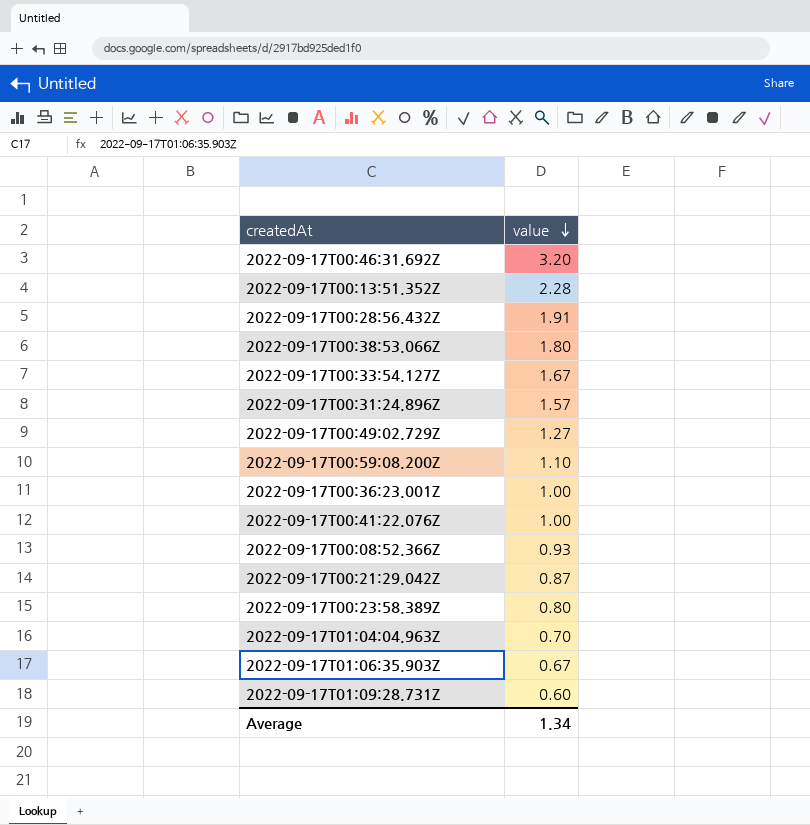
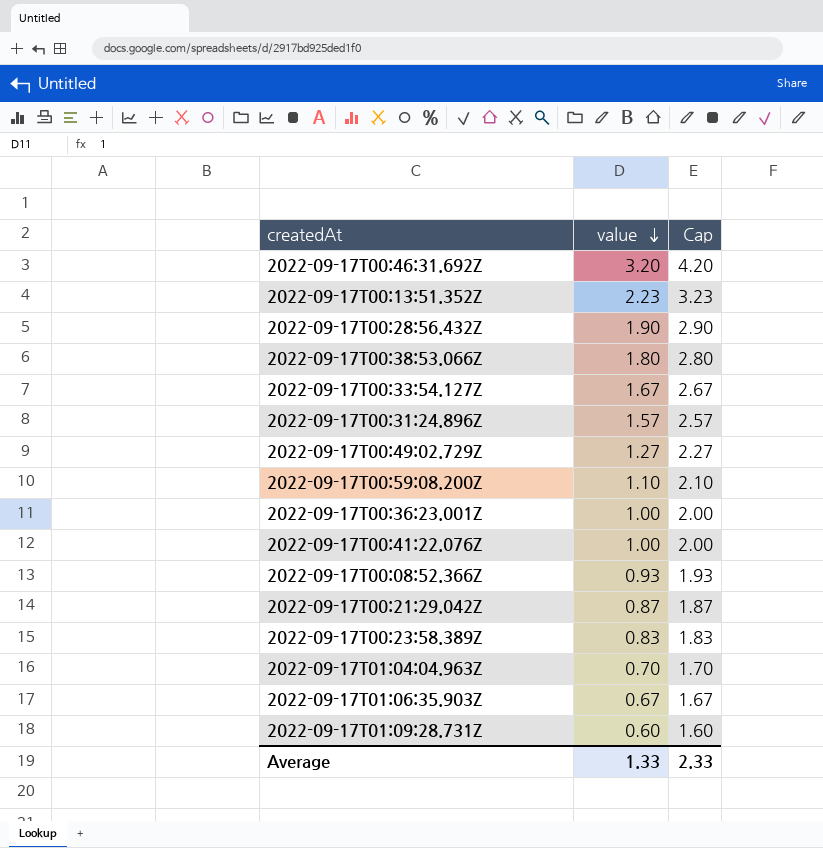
column Cap | formula: none -> [value] + 1
2022-09-17T00:13:51.352Z | value: 2.28 -> 2.23
2022-09-17T00:28:56.432Z | value: 1.91 -> 1.90
2022-09-17T00:23:58.389Z | value: 0.80 -> 0.83
Average | value: 1.34 -> 1.33

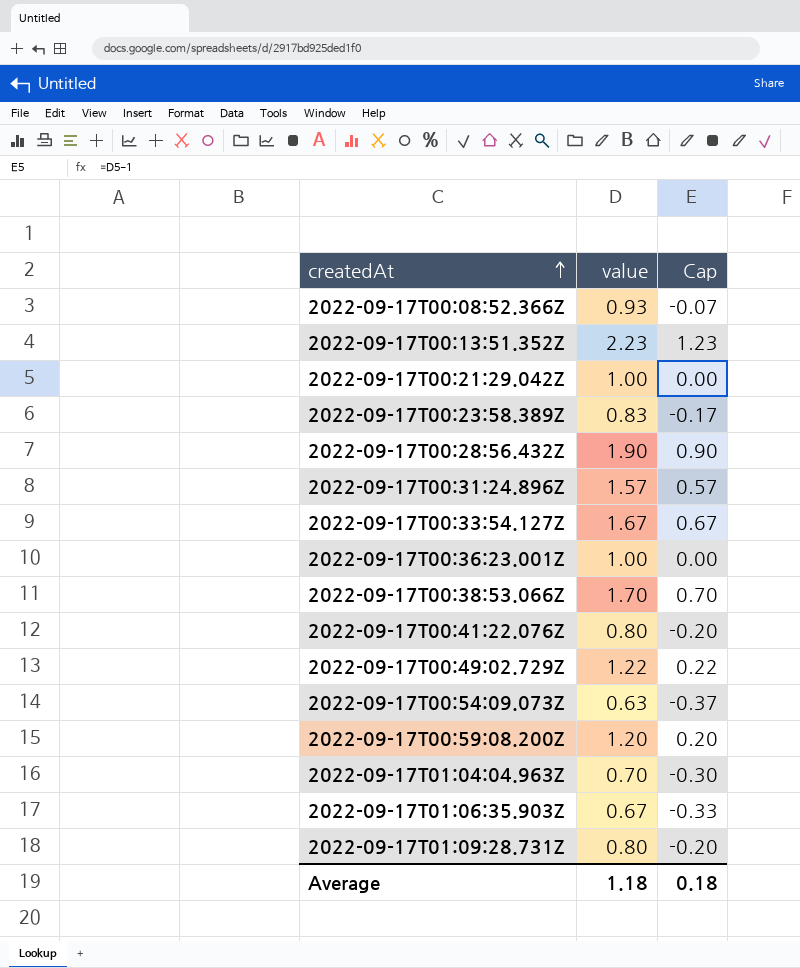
row order: value descending -> createdAt ascending
column Cap | formula: [value] + 1 -> [value] - 1
row 2022-09-17T00:46:31.692Z: 3.20 | 4.20 -> none
2022-09-17T00:21:29.042Z | value: 0.87 -> 1.00
2022-09-17T00:38:53.066Z | value: 1.80 -> 1.70
2022-09-17T00:41:22.076Z | value: 1.00 -> 0.80
2022-09-17T00:49:02.729Z | value: 1.27 -> 1.22
row 2022-09-17T00:54:09.073Z: none -> 0.63 | -0.37
2022-09-17T00:59:08.200Z | value: 1.10 -> 1.20
2022-09-17T01:09:28.731Z | value: 0.60 -> 0.80
Average | value: 1.33 -> 1.18
Average | Cap: 2.33 -> 0.18

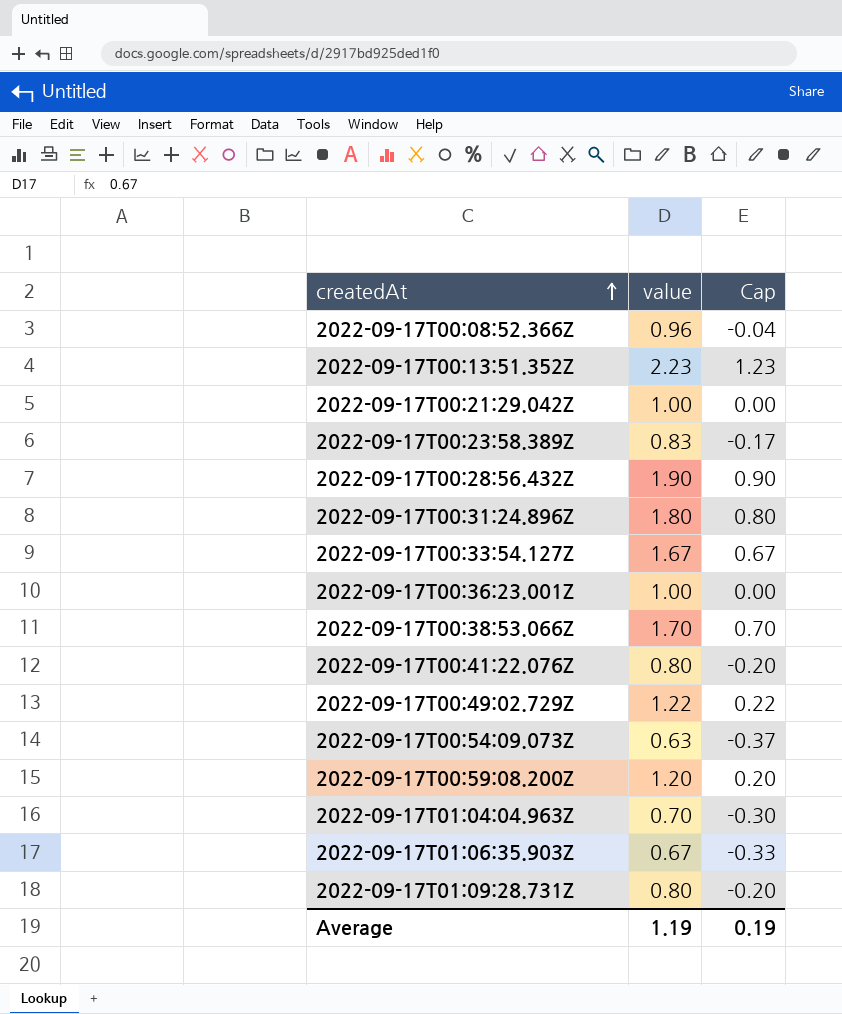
2022-09-17T00:08:52.366Z | value: 0.93 -> 0.96
2022-09-17T00:08:52.366Z | Cap: -0.07 -> -0.04
2022-09-17T00:31:24.896Z | value: 1.57 -> 1.80
2022-09-17T00:31:24.896Z | Cap: 0.57 -> 0.80
Average | value: 1.18 -> 1.19
Average | Cap: 0.18 -> 0.19

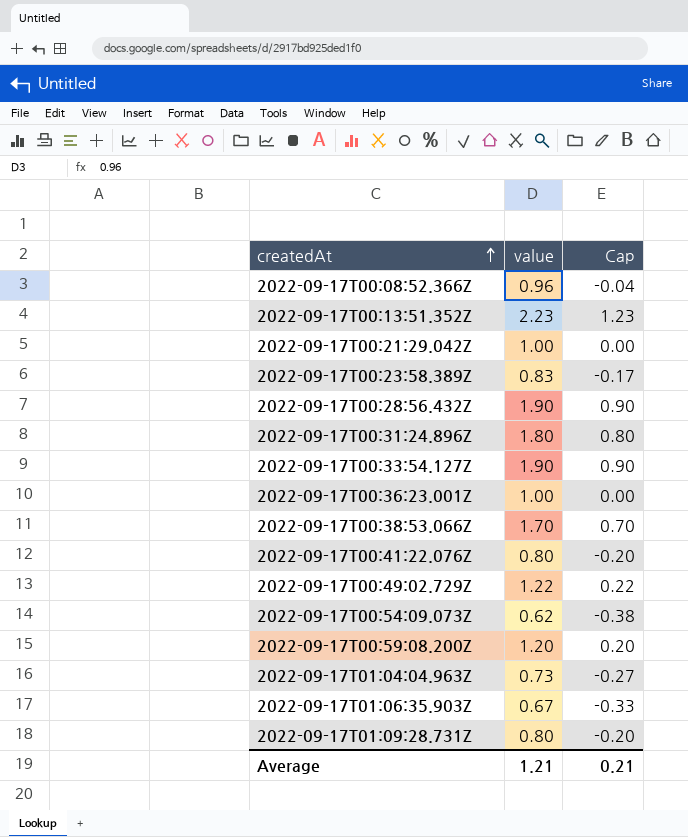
2022-09-17T00:33:54.127Z | value: 1.67 -> 1.90
2022-09-17T00:33:54.127Z | Cap: 0.67 -> 0.90
2022-09-17T00:54:09.073Z | value: 0.63 -> 0.62
2022-09-17T00:54:09.073Z | Cap: -0.37 -> -0.38
2022-09-17T01:04:04.963Z | value: 0.70 -> 0.73
2022-09-17T01:04:04.963Z | Cap: -0.30 -> -0.27
Average | value: 1.19 -> 1.21
Average | Cap: 0.19 -> 0.21

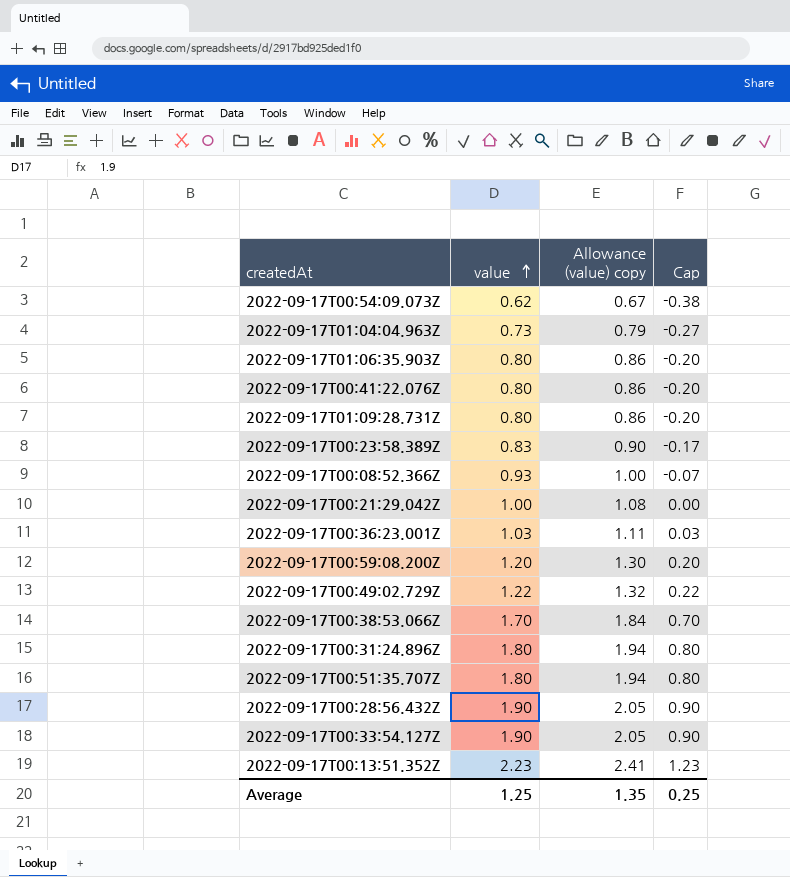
row order: createdAt ascending -> value ascending
column Allowance (value) copy | formula: none -> [value] * 1.08
2022-09-17T01:06:35.903Z | value: 0.67 -> 0.80
2022-09-17T01:06:35.903Z | Cap: -0.33 -> -0.20
2022-09-17T00:08:52.366Z | value: 0.96 -> 0.93
2022-09-17T00:08:52.366Z | Cap: -0.04 -> -0.07
2022-09-17T00:36:23.001Z | value: 1.00 -> 1.03
2022-09-17T00:36:23.001Z | Cap: 0.00 -> 0.03
row 2022-09-17T00:51:35.707Z: none -> 1.80 | 1.94 | 0.80
Average | value: 1.21 -> 1.25
Average | Cap: 0.21 -> 0.25

